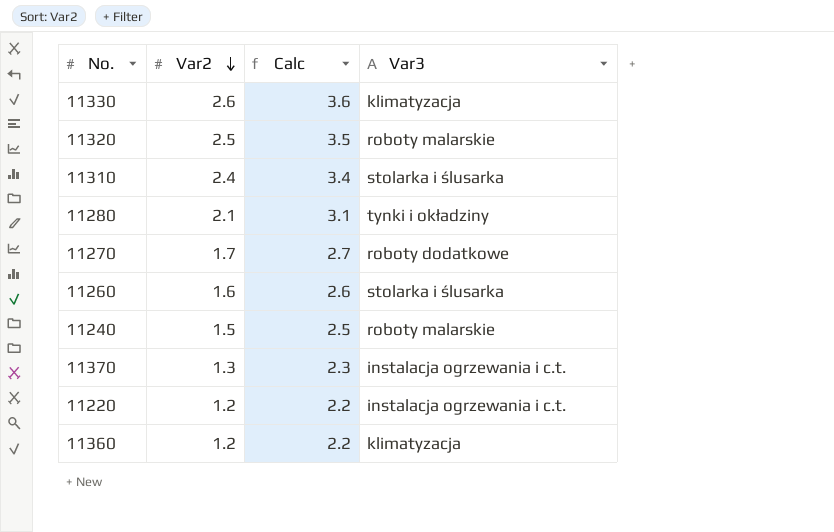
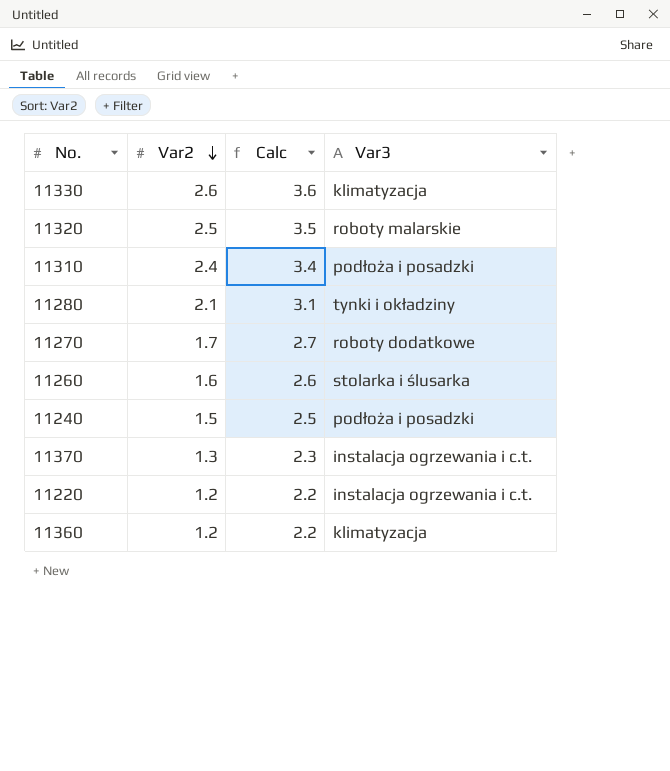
11310 | Var3: stolarka i ślusarka -> podłoża i posadzki
11240 | Var3: roboty malarskie -> podłoża i posadzki

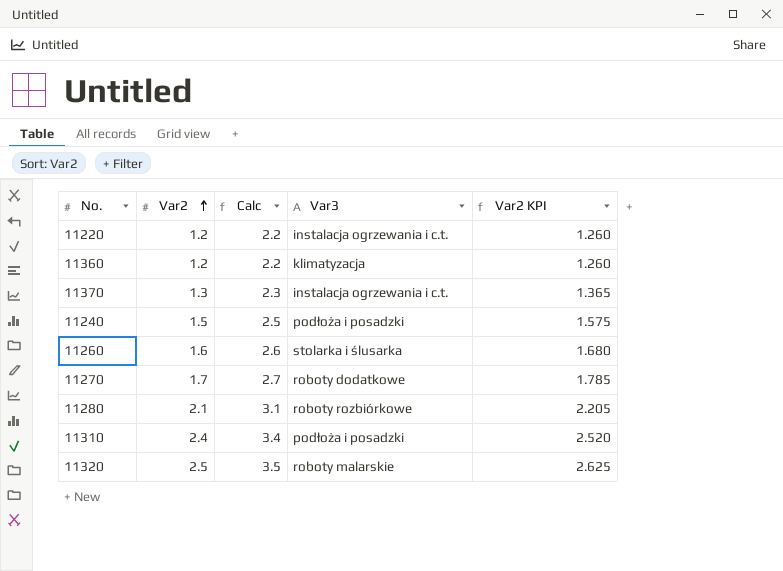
row order: Var2 descending -> Var2 ascending
column Var2 KPI | formula: none -> [Var2] * 1.05
row 11330: 2.6 | 3.6 | klimatyzacja -> none
11280 | Var3: tynki i okładziny -> roboty rozbiórkowe

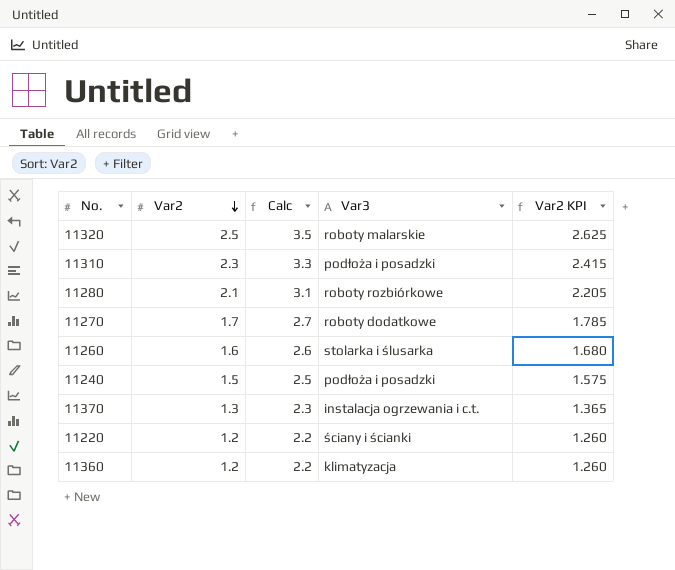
row order: Var2 ascending -> Var2 descending
11310 | Var2: 2.4 -> 2.3
11310 | Calc: 3.4 -> 3.3
11310 | Var2 KPI: 2.520 -> 2.415
11220 | Var3: instalacja ogrzewania i c.t. -> ściany i ścianki

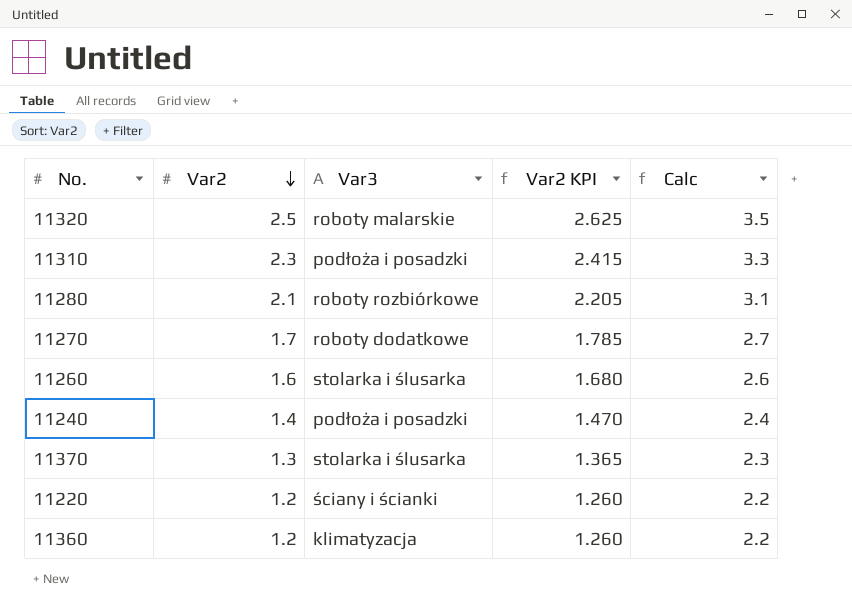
column Calc | position: 3 -> 5
11240 | Var2: 1.5 -> 1.4
11240 | Var2 KPI: 1.575 -> 1.470
11240 | Calc: 2.5 -> 2.4
11370 | Var3: instalacja ogrzewania i c.t. -> stolarka i ślusarka

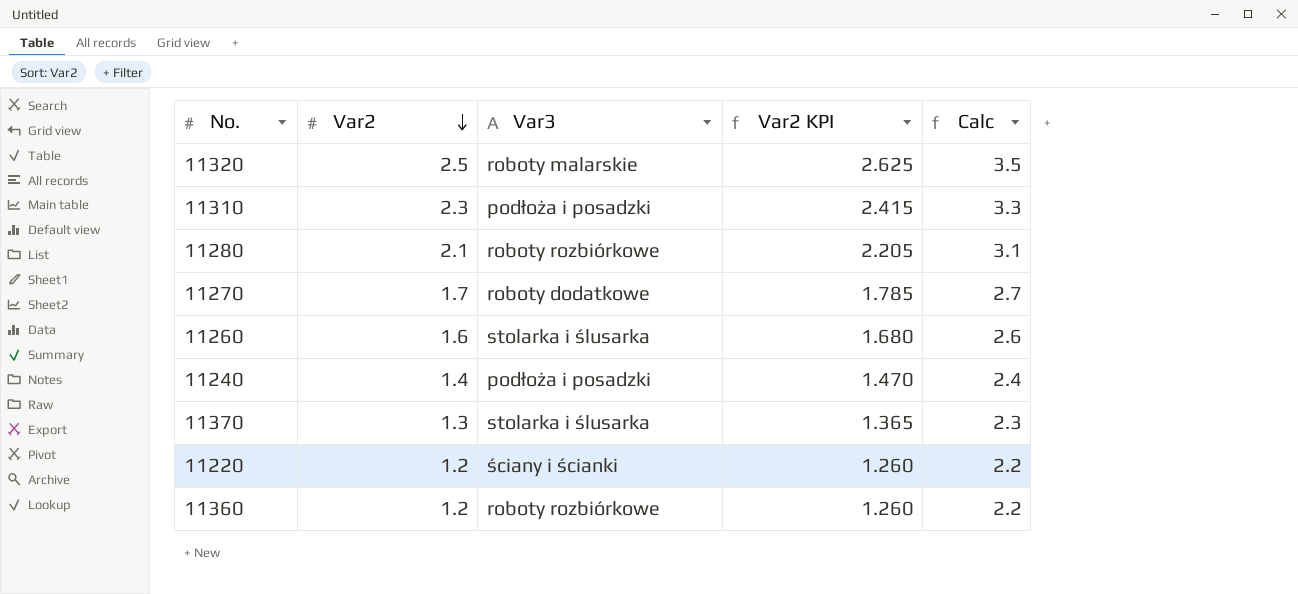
11360 | Var3: klimatyzacja -> roboty rozbiórkowe

